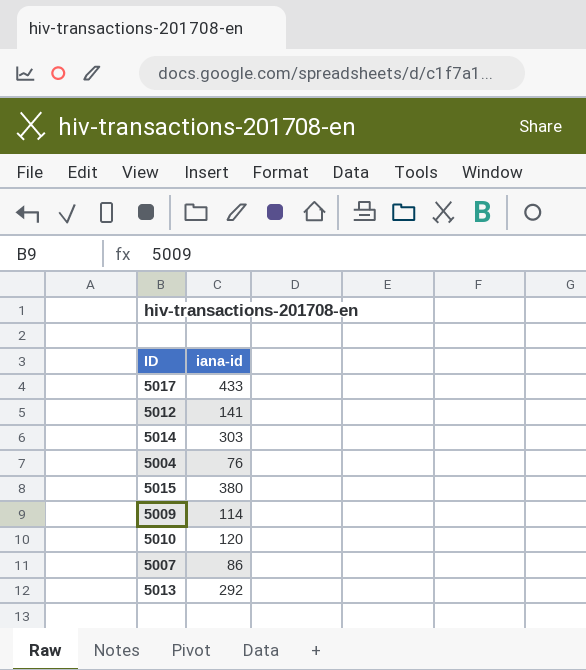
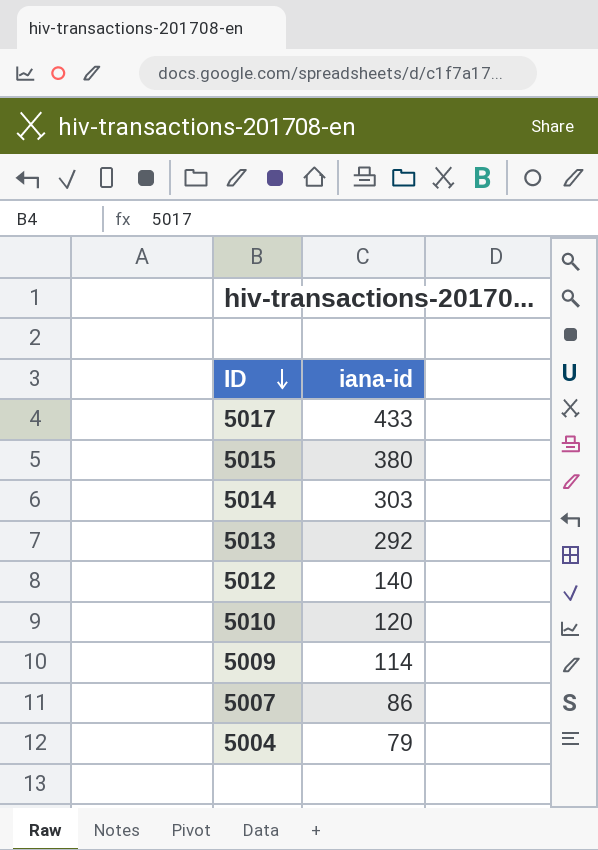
row order: none -> ID descending
5012 | iana-id: 141 -> 140
5004 | iana-id: 76 -> 79

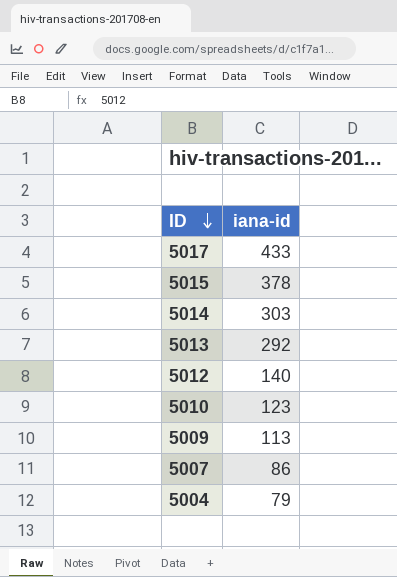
5015 | iana-id: 380 -> 378
5010 | iana-id: 120 -> 123
5009 | iana-id: 114 -> 113

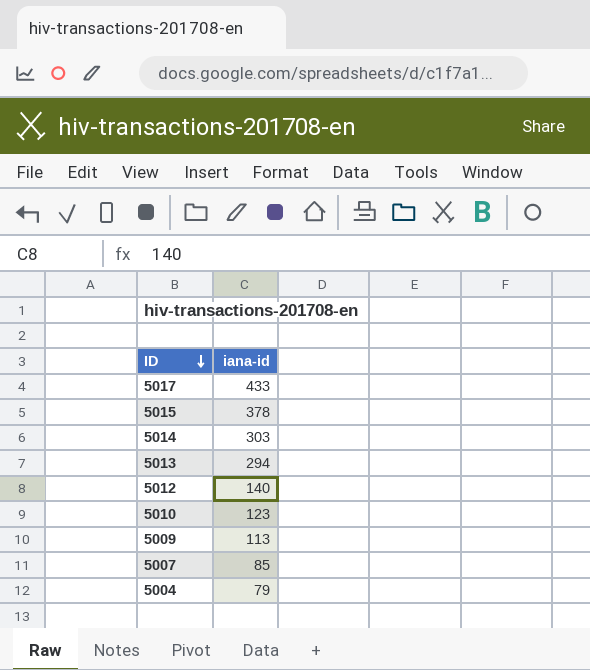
5013 | iana-id: 292 -> 294
5007 | iana-id: 86 -> 85

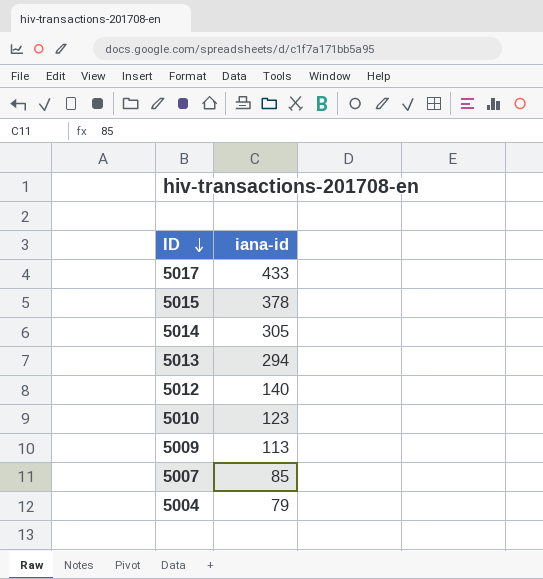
5014 | iana-id: 303 -> 305

